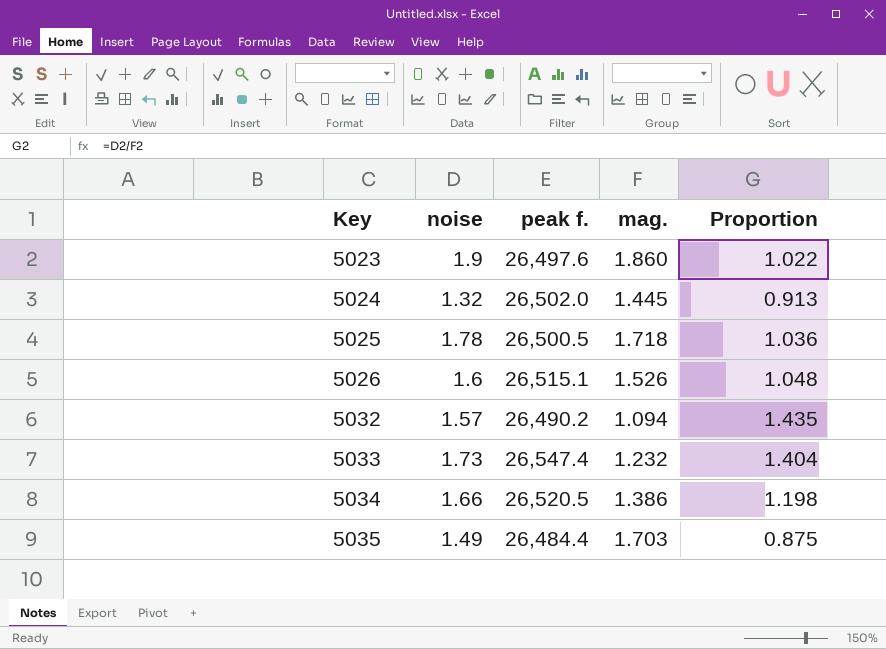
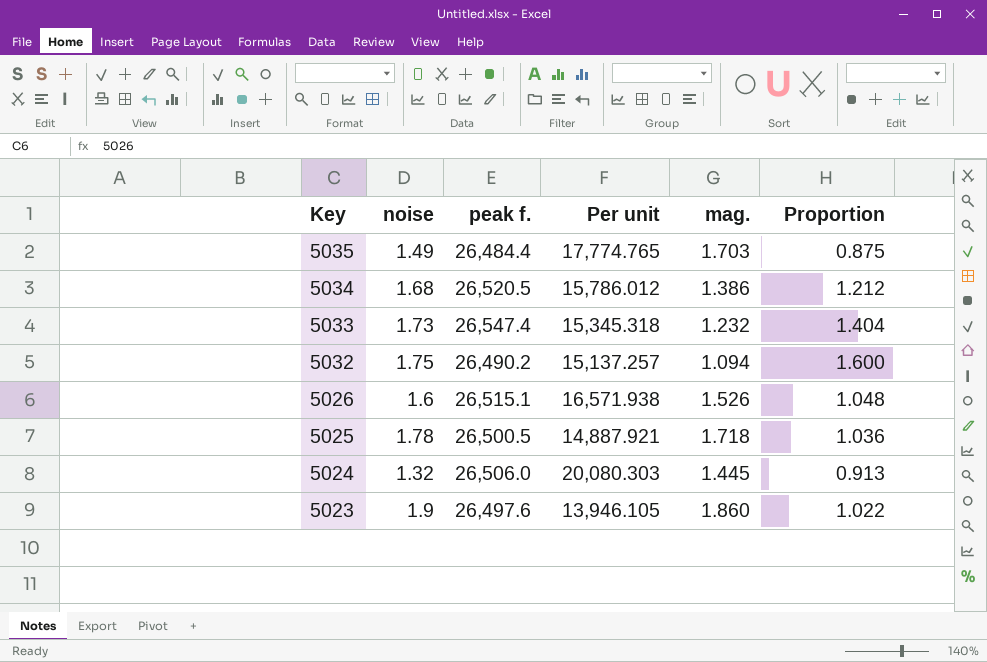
row order: Key ascending -> Key descending
column Per unit | formula: none -> [peak f.] / [noise]
5034 | noise: 1.66 -> 1.68
5034 | Proportion: 1.198 -> 1.212
5032 | noise: 1.57 -> 1.75
5032 | Proportion: 1.435 -> 1.600
5024 | peak f.: 26,502.0 -> 26,506.0

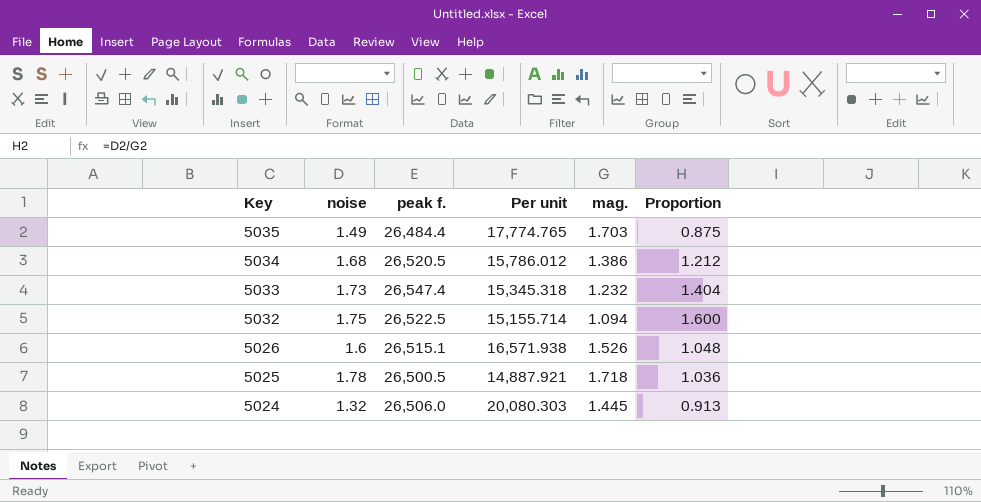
row 5023: 1.9 | 26,497.6 | 13,946.105 | 1.860 | 1.022 -> none
5032 | peak f.: 26,490.2 -> 26,522.5
5032 | Per unit: 15,137.257 -> 15,155.714

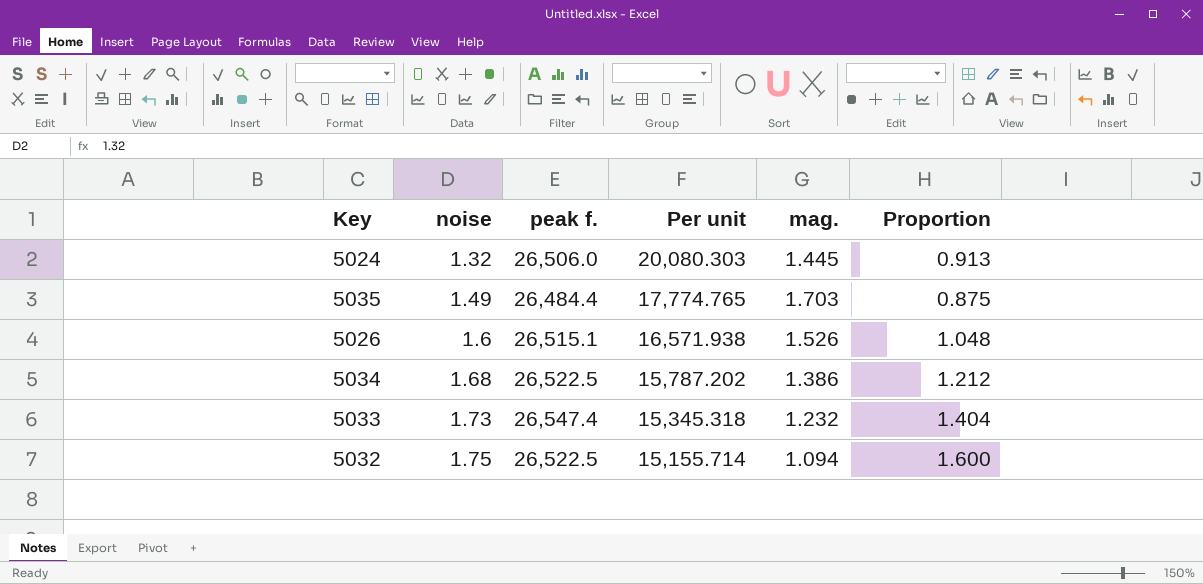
row order: Key descending -> noise ascending
row 5025: 1.78 | 26,500.5 | 14,887.921 | 1.718 | 1.036 -> none
5034 | peak f.: 26,520.5 -> 26,522.5
5034 | Per unit: 15,786.012 -> 15,787.202

